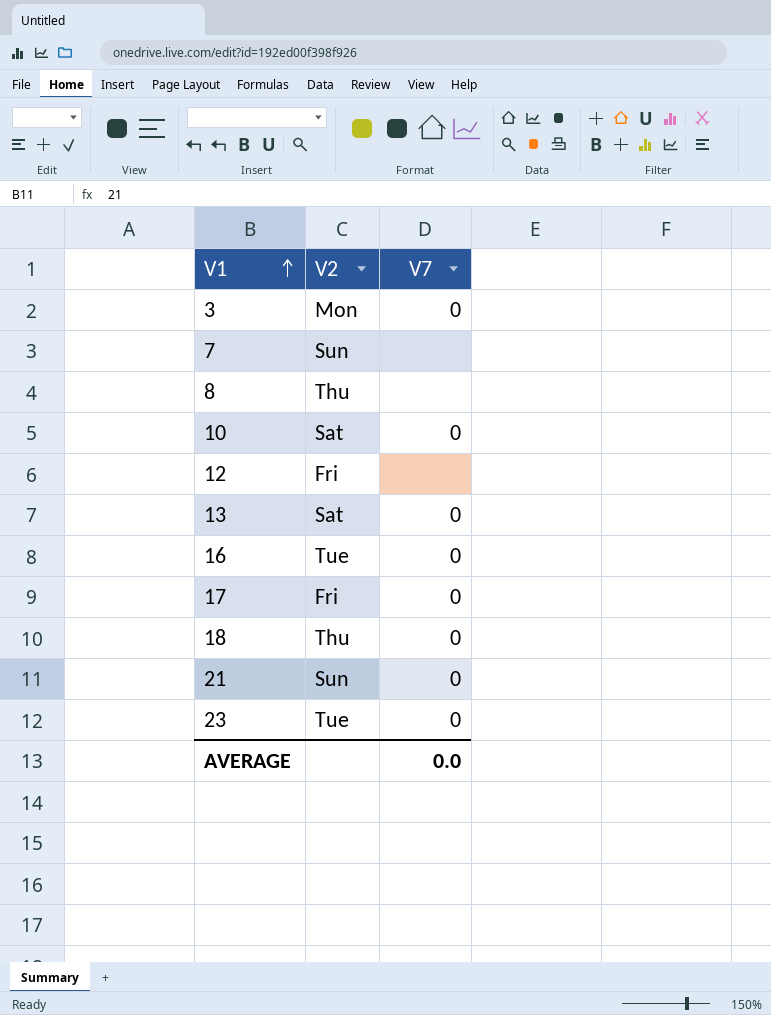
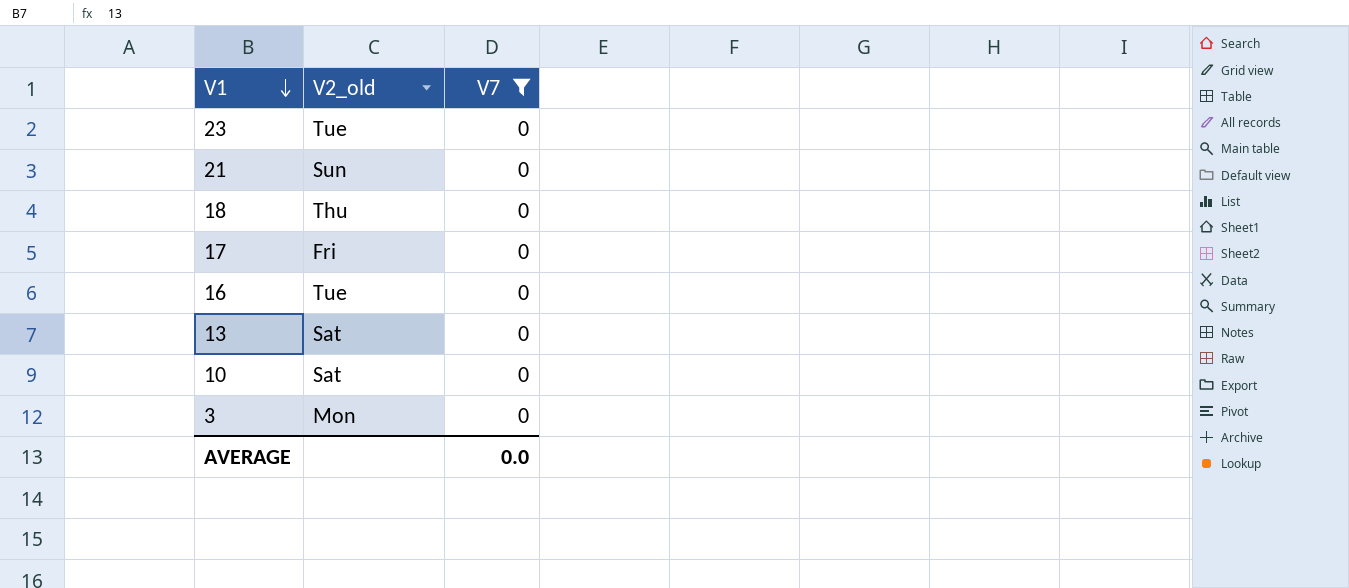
filter: none -> V7 = 0
row order: V1 ascending -> V1 descending
column name: V2 -> V2_old

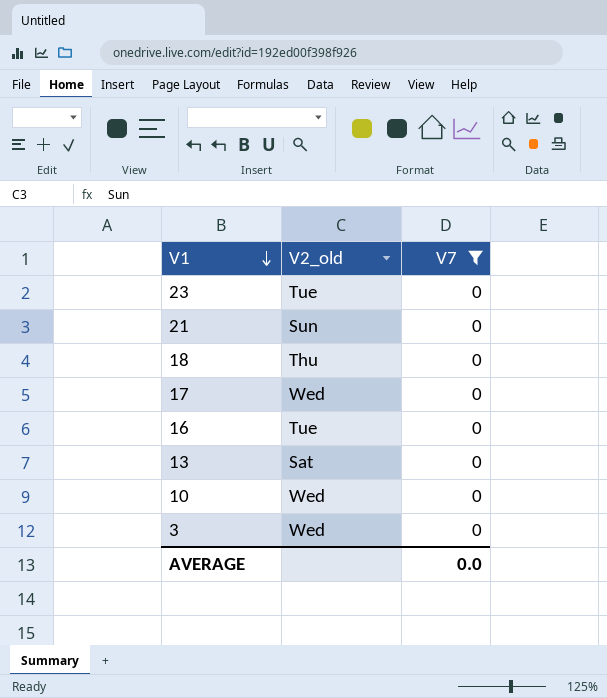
17 | V2_old: Fri -> Wed
10 | V2_old: Sat -> Wed
3 | V2_old: Mon -> Wed

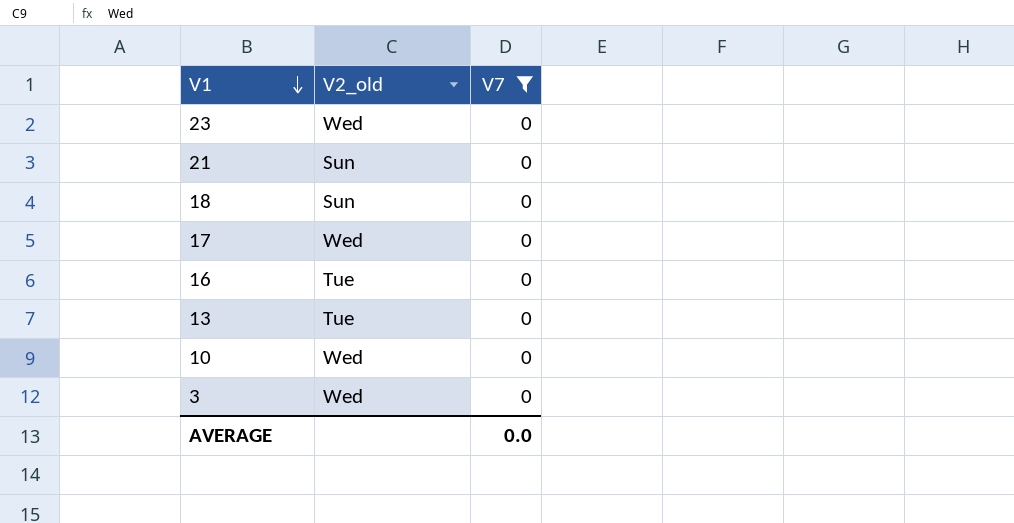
23 | V2_old: Tue -> Wed
18 | V2_old: Thu -> Sun
13 | V2_old: Sat -> Tue

